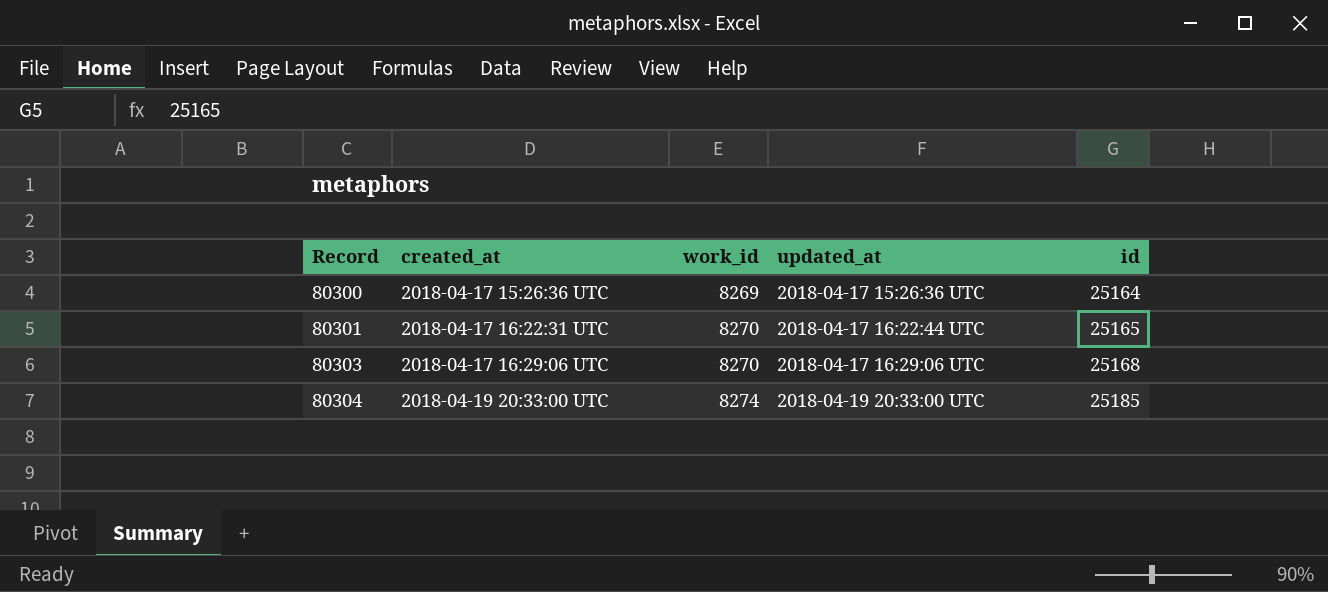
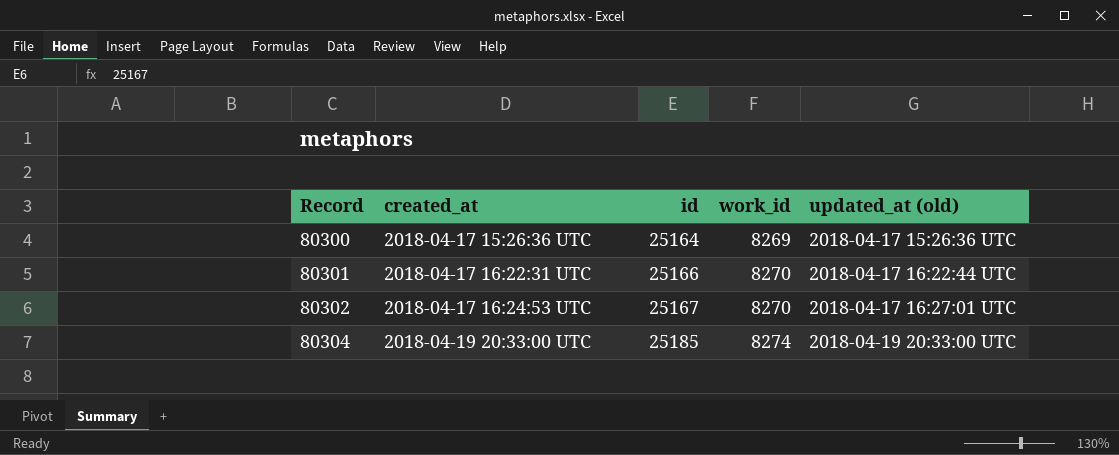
column id | position: 5 -> 3
column name: updated_at -> updated_at (old)
row 80303: 2018-04-17 16:29:06 UTC | 8270 | 2018-04-17 16:29:06 UTC | 25168 -> none
80301 | id: 25165 -> 25166
row 80302: none -> 2018-04-17 16:24:53 UTC | 25167 | 8270 | 2018-04-17 16:27:01 UTC

